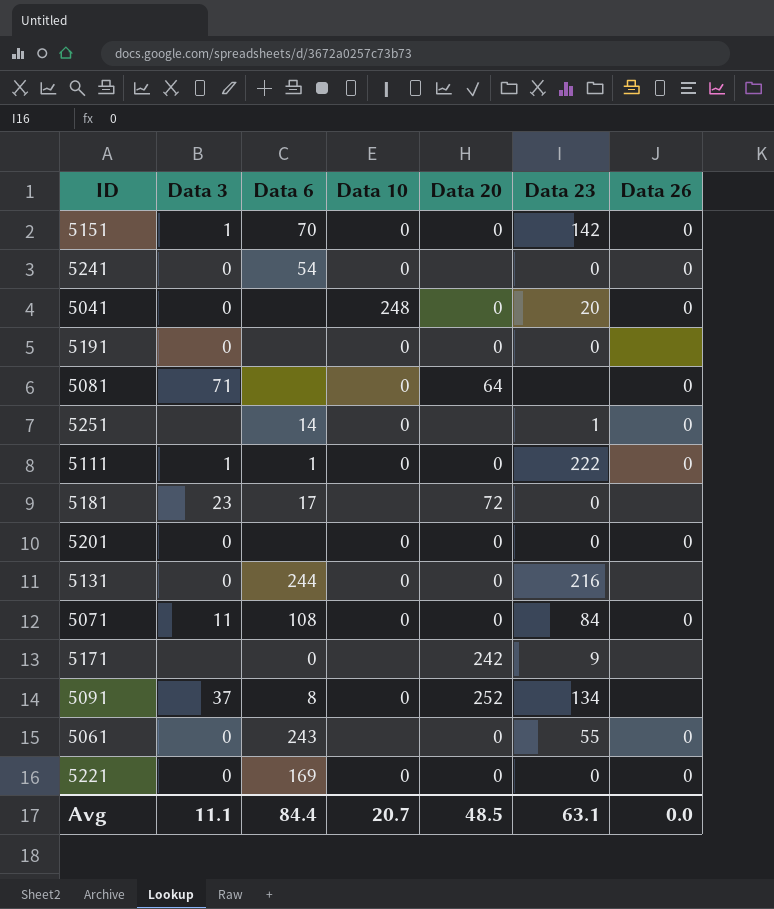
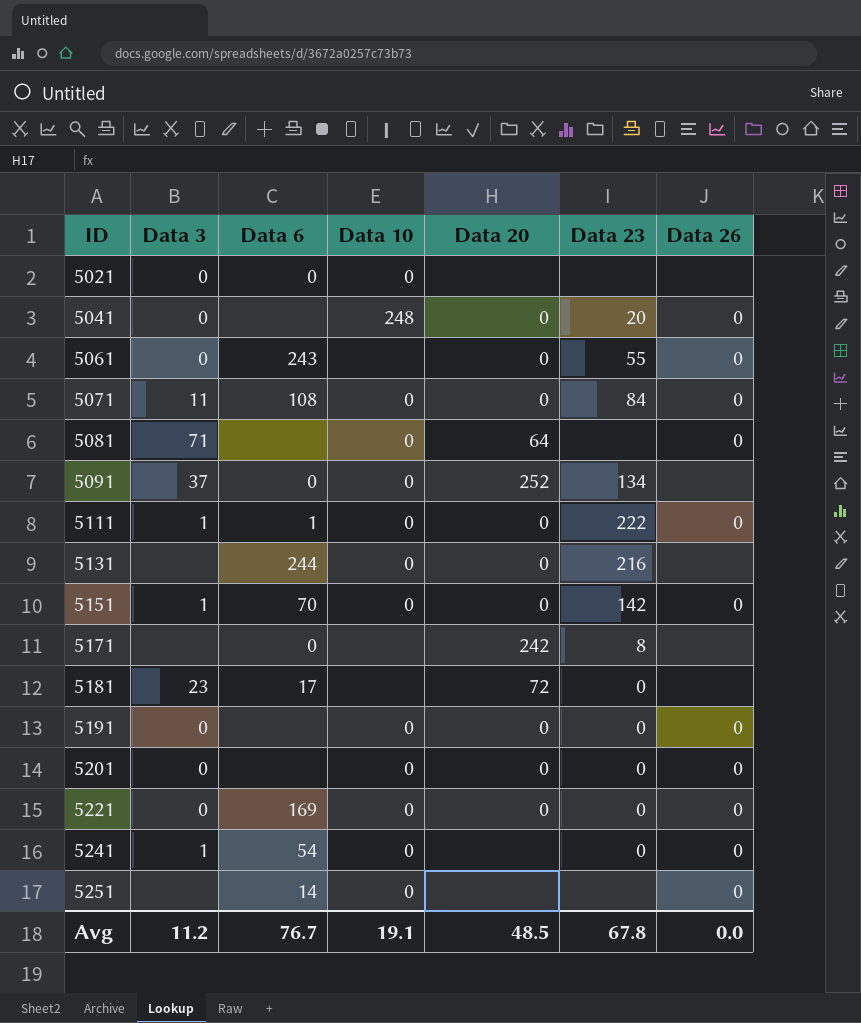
row order: none -> ID ascending
row 5021: none -> 0 | 0 | 0 | none | none | none
5091 | Data 6: 8 -> 0
5131 | Data 3: 0 -> none
5171 | Data 23: 9 -> 8
5191 | Data 26: none -> 0
5241 | Data 3: 0 -> 1
5251 | Data 23: 1 -> none
Avg | Data 3: 11.1 -> 11.2
Avg | Data 6: 84.4 -> 76.7
Avg | Data 10: 20.7 -> 19.1
Avg | Data 23: 63.1 -> 67.8

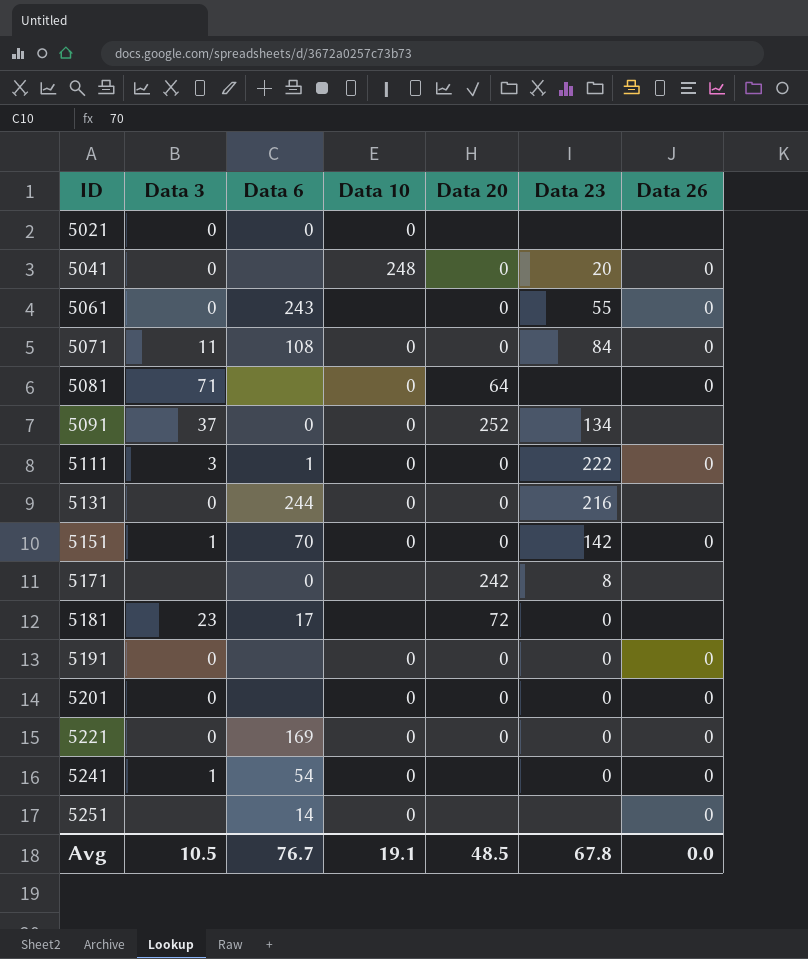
5111 | Data 3: 1 -> 3
5131 | Data 3: none -> 0
Avg | Data 3: 11.2 -> 10.5

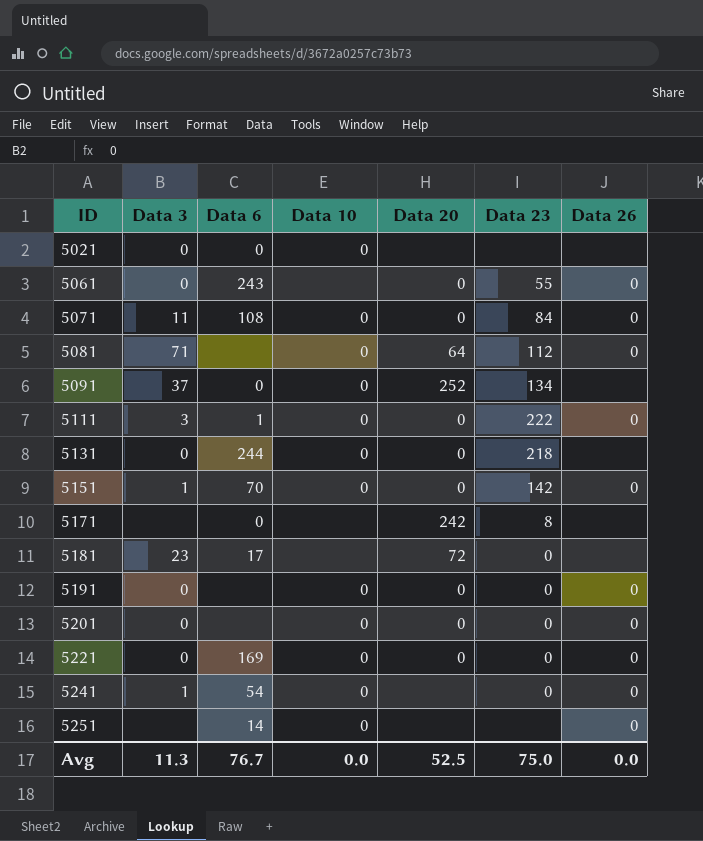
row 5041: 0 | none | 248 | 0 | 20 | 0 -> none
5081 | Data 23: none -> 112
5131 | Data 23: 216 -> 218
Avg | Data 3: 10.5 -> 11.3
Avg | Data 10: 19.1 -> 0.0
Avg | Data 20: 48.5 -> 52.5
Avg | Data 23: 67.8 -> 75.0

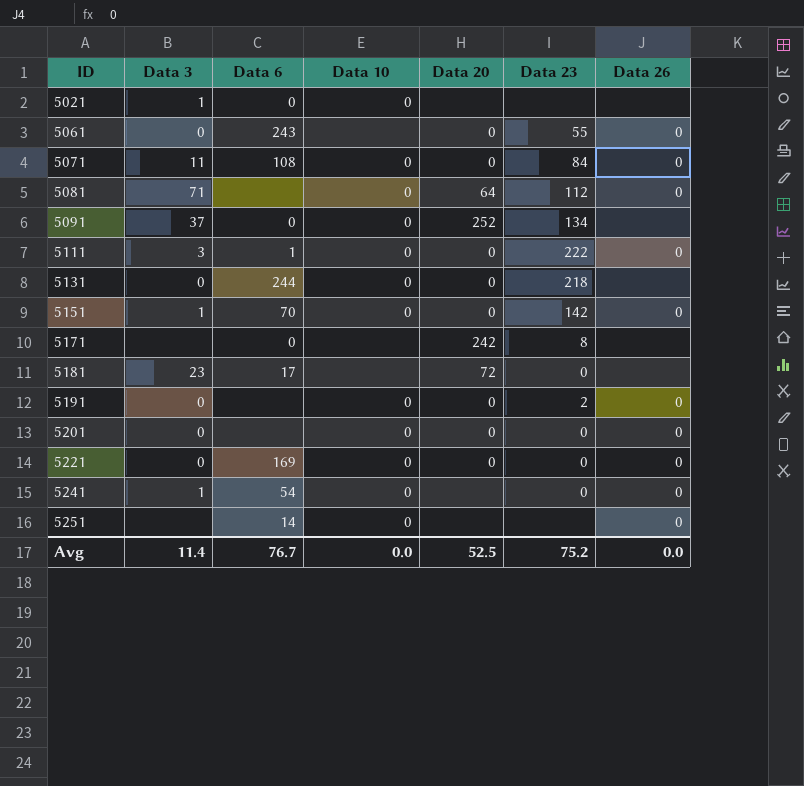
5021 | Data 3: 0 -> 1
5191 | Data 23: 0 -> 2
Avg | Data 3: 11.3 -> 11.4
Avg | Data 23: 75.0 -> 75.2

